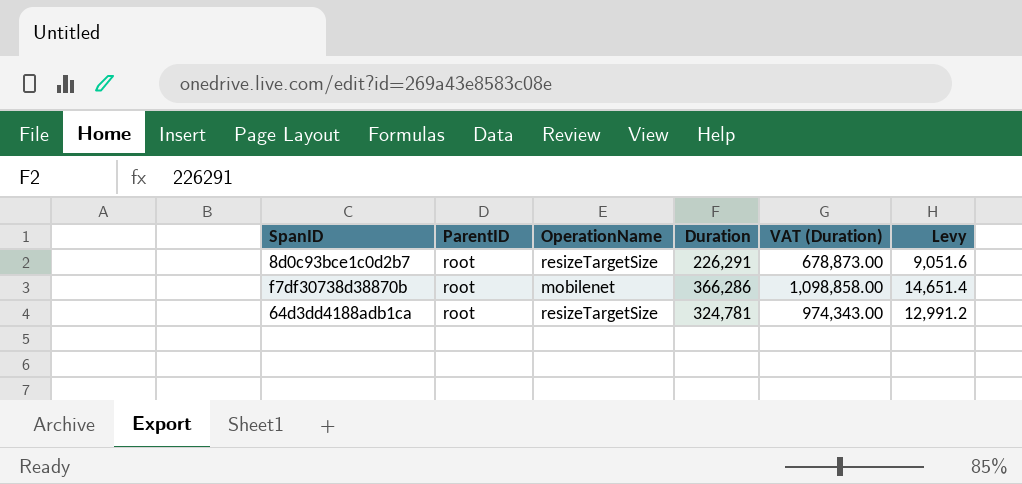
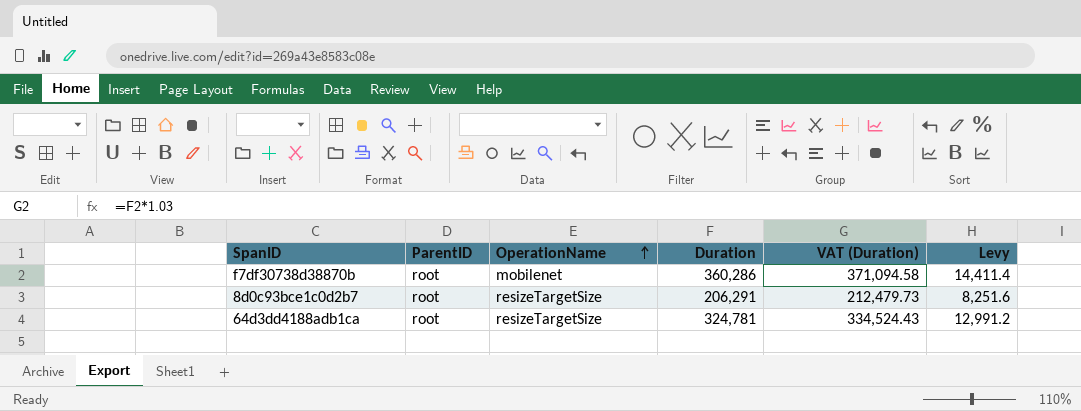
row order: none -> OperationName ascending
column VAT (Duration) | formula: [Duration] * 3 -> [Duration] * 1.03
f7df30738d38870b | Duration: 366,286 -> 360,286
f7df30738d38870b | Levy: 14,651.4 -> 14,411.4
8d0c93bce1c0d2b7 | Duration: 226,291 -> 206,291
8d0c93bce1c0d2b7 | Levy: 9,051.6 -> 8,251.6

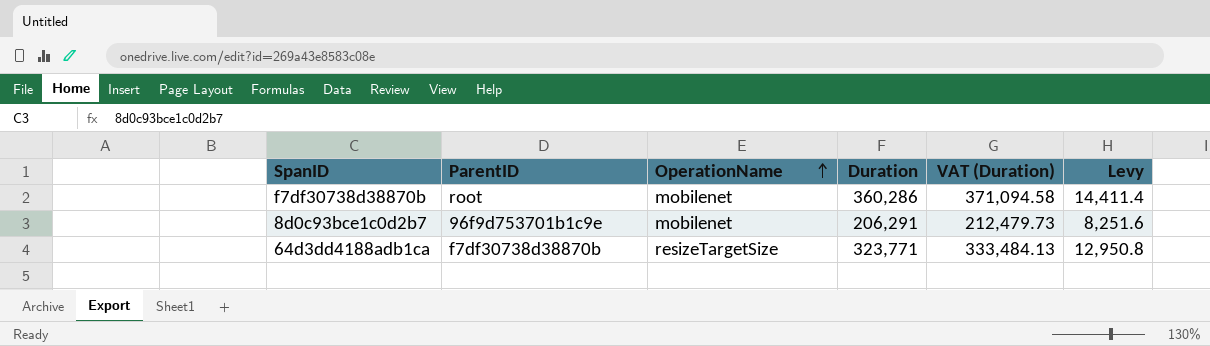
8d0c93bce1c0d2b7 | ParentID: root -> 96f9d753701b1c9e
8d0c93bce1c0d2b7 | OperationName: resizeTargetSize -> mobilenet
64d3dd4188adb1ca | ParentID: root -> f7df30738d38870b
64d3dd4188adb1ca | Duration: 324,781 -> 323,771
64d3dd4188adb1ca | VAT (Duration): 334,524.43 -> 333,484.13
64d3dd4188adb1ca | Levy: 12,991.2 -> 12,950.8

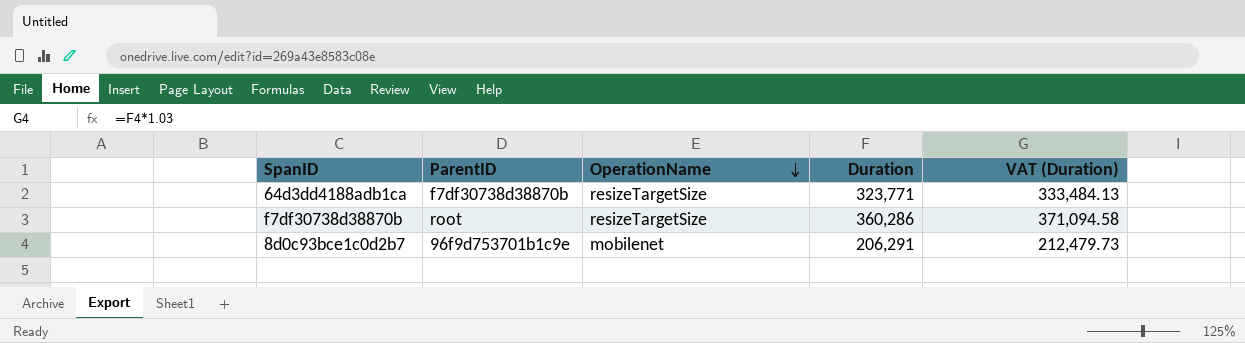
row order: OperationName ascending -> OperationName descending
column Levy | formula: [Duration] * 0.04 -> none
f7df30738d38870b | OperationName: mobilenet -> resizeTargetSize

